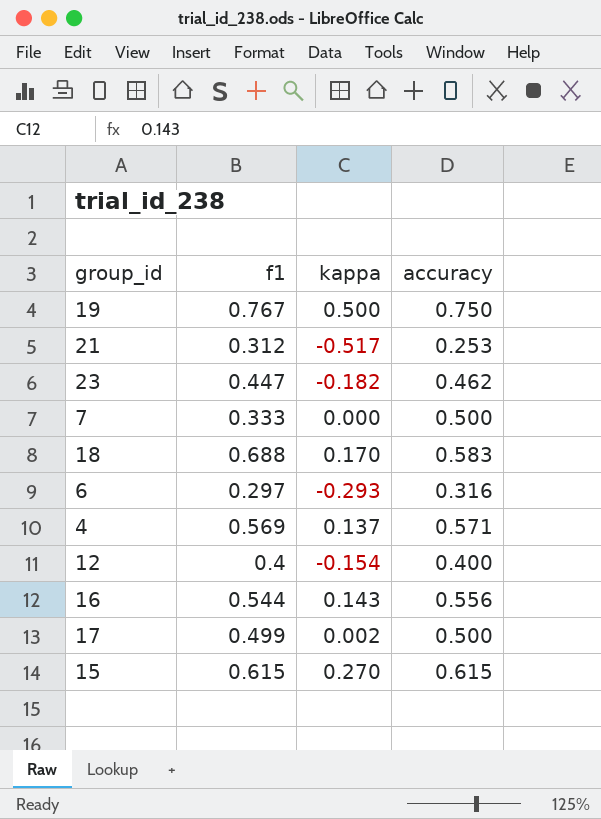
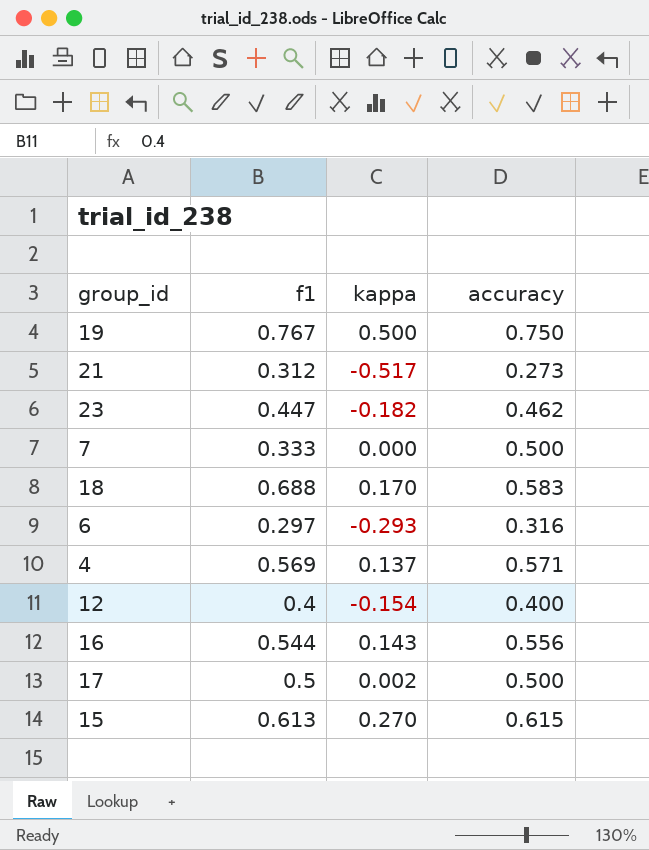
21 | accuracy: 0.253 -> 0.273
17 | f1: 0.499 -> 0.5
15 | f1: 0.615 -> 0.613

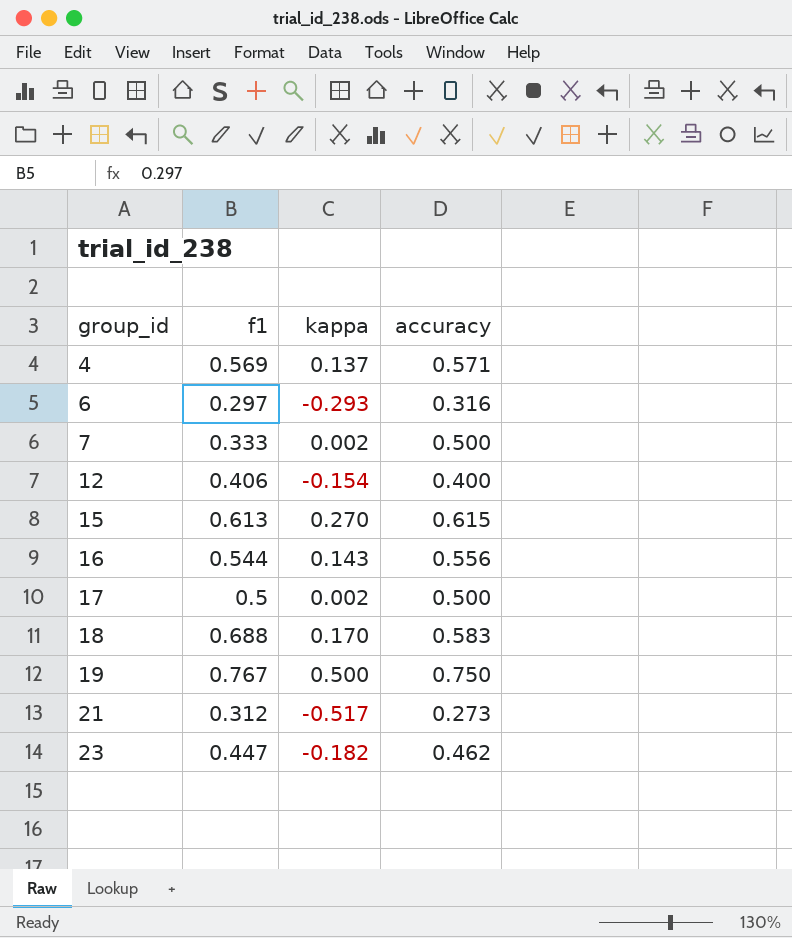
row order: none -> group_id ascending
7 | kappa: 0.000 -> 0.002
12 | f1: 0.4 -> 0.406

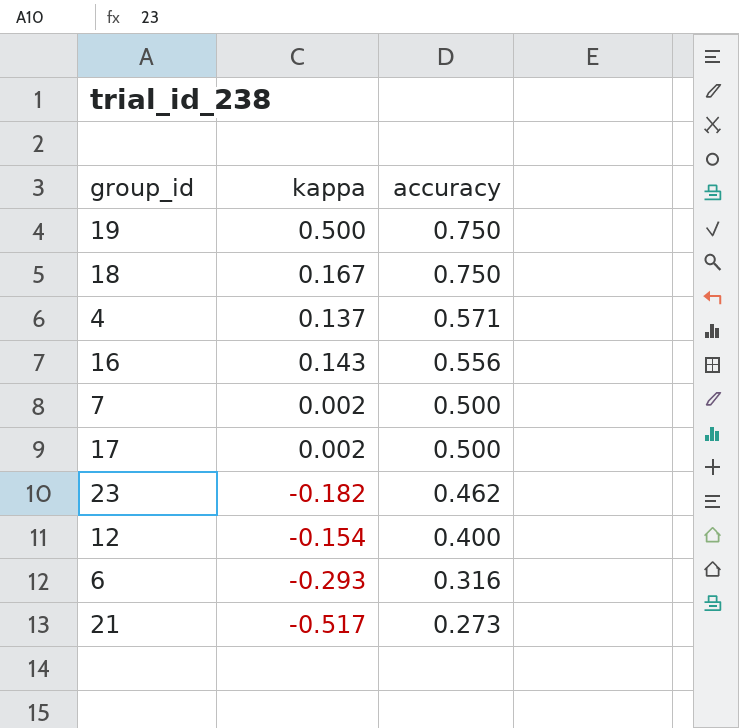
row order: group_id ascending -> accuracy descending
column f1 | position: 2 -> none
row 15: 0.613 | 0.270 | 0.615 -> none
18 | kappa: 0.170 -> 0.167
18 | accuracy: 0.583 -> 0.750

